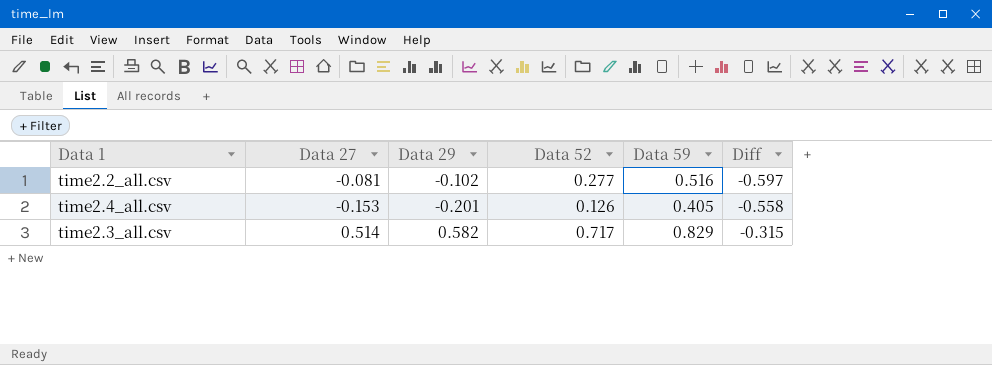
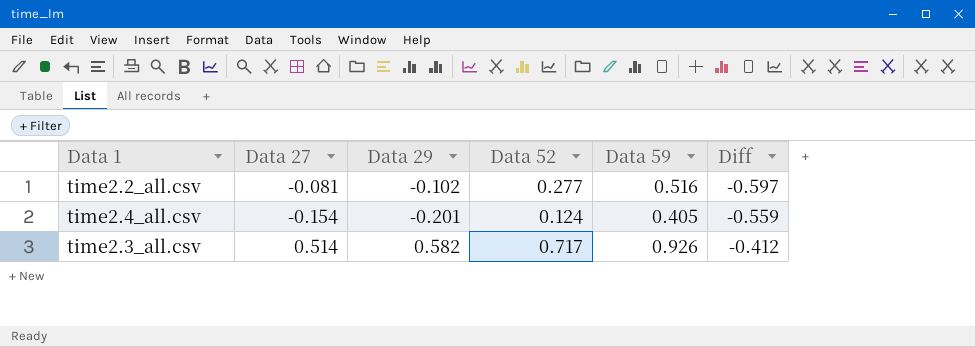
time2.4_all.csv | Data 27: -0.153 -> -0.154
time2.4_all.csv | Data 52: 0.126 -> 0.124
time2.4_all.csv | Diff: -0.558 -> -0.559
time2.3_all.csv | Data 59: 0.829 -> 0.926
time2.3_all.csv | Diff: -0.315 -> -0.412

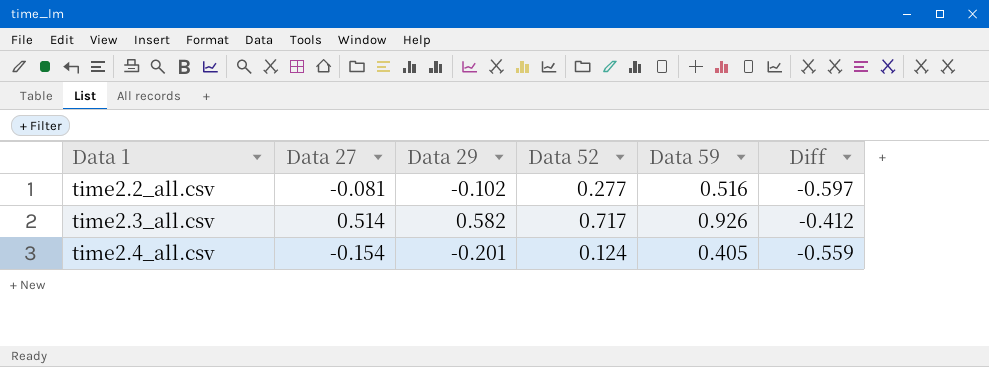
row order: Diff ascending -> Data 1 ascending

